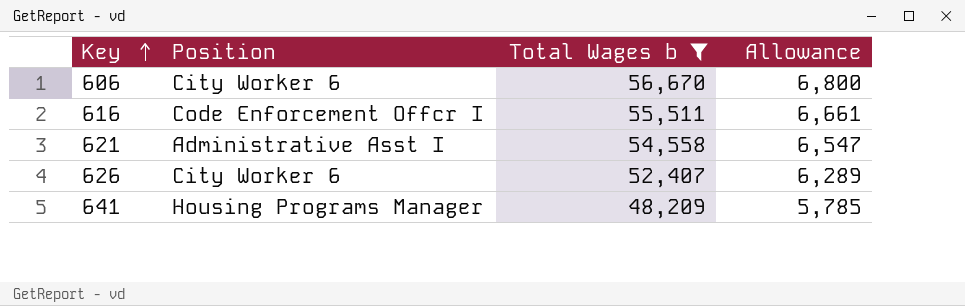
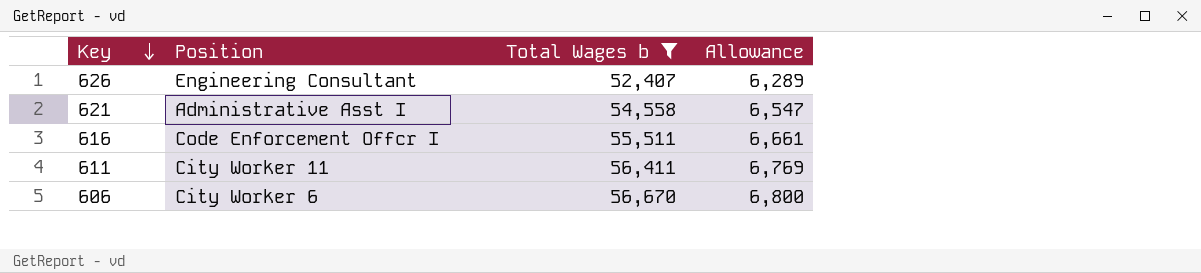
row order: Key ascending -> Key descending
row 641: Housing Programs Manager | 48,209 | 5,785 -> none
626 | Position: City Worker 6 -> Engineering Consultant
row 611: none -> City Worker 11 | 56,411 | 6,769

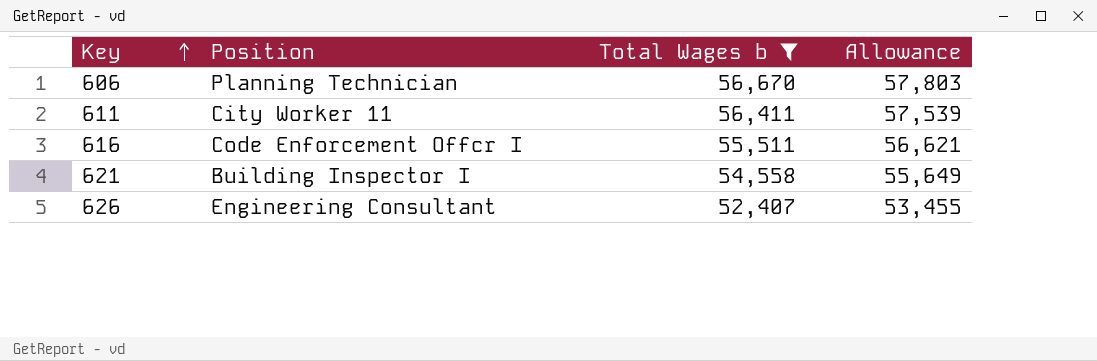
row order: Key descending -> Key ascending
column Allowance | formula: [Total Wages b] * 0.12 -> [Total Wages b] * 1.02
606 | Position: City Worker 6 -> Planning Technician
621 | Position: Administrative Asst I -> Building Inspector I

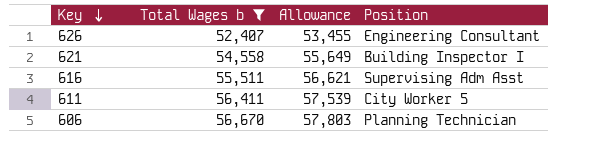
row order: Key ascending -> Key descending
column Position | position: 2 -> 4
616 | Position: Code Enforcement Offcr I -> Supervising Adm Asst
611 | Position: City Worker 11 -> City Worker 5

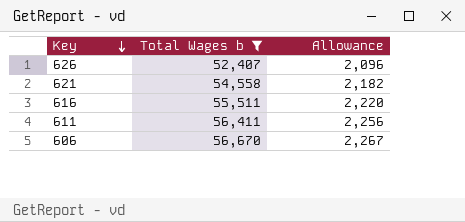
column Position | position: 4 -> none
column Allowance | formula: [Total Wages b] * 1.02 -> [Total Wages b] * 0.04

